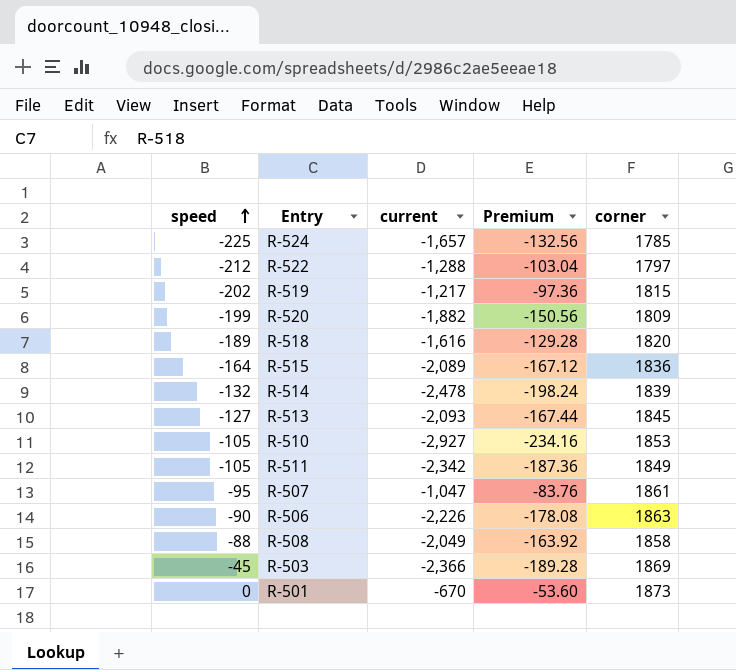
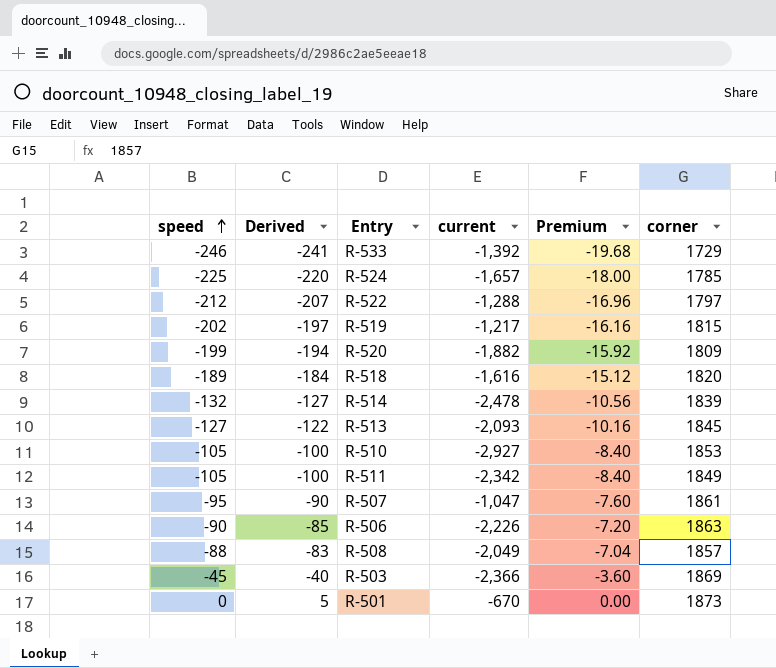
column Derived | formula: none -> [speed] + 5
column Premium | formula: [current] * 0.08 -> [speed] * 0.08
row R-515: -164 | -2,089 | -167.12 | 1836 -> none
row R-533: none -> -246 | -241 | -1,392 | -19.68 | 1729
R-508 | corner: 1858 -> 1857

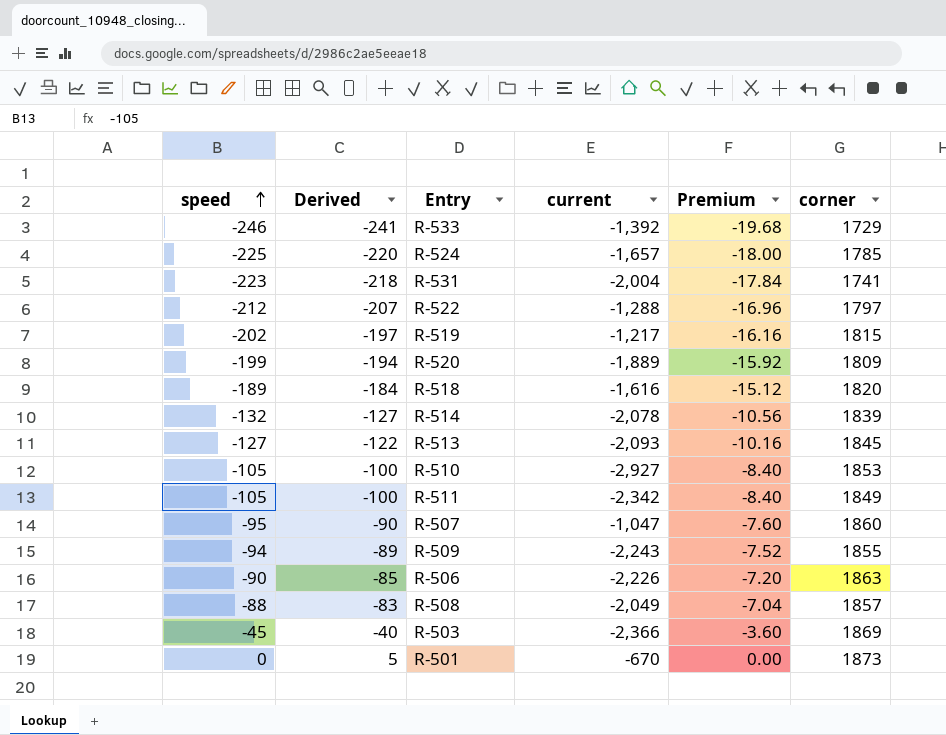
row R-531: none -> -223 | -218 | -2,004 | -17.84 | 1741
R-520 | current: -1,882 -> -1,889
R-514 | current: -2,478 -> -2,078
R-507 | corner: 1861 -> 1860
row R-509: none -> -94 | -89 | -2,243 | -7.52 | 1855

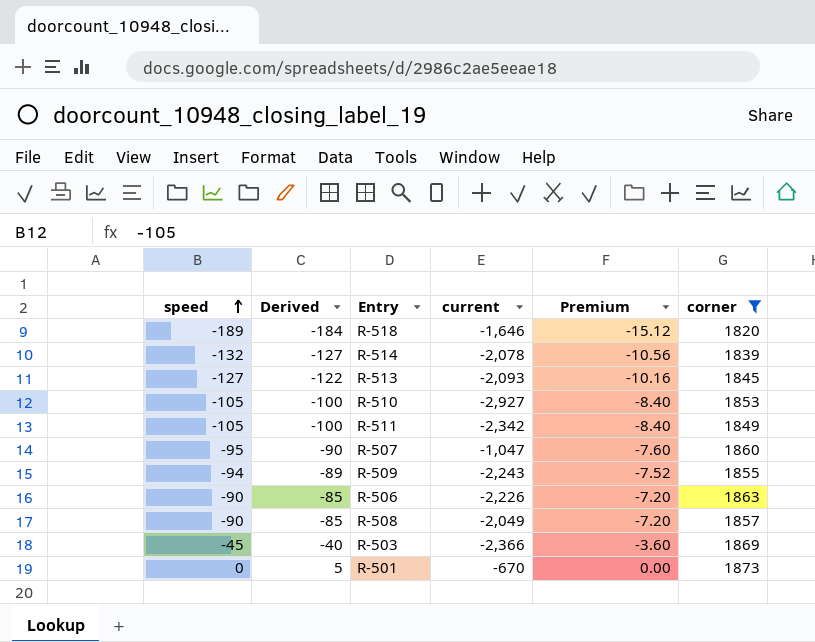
filter: none -> corner >= 1820
R-518 | current: -1,616 -> -1,646
R-508 | speed: -88 -> -90
R-508 | Derived: -83 -> -85
R-508 | Premium: -7.04 -> -7.20

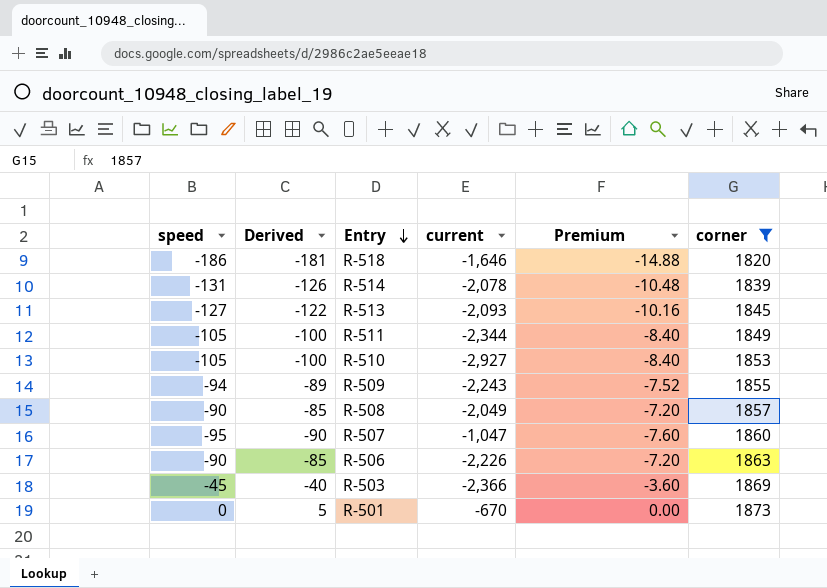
row order: speed ascending -> Entry descending
R-518 | speed: -189 -> -186
R-518 | Derived: -184 -> -181
R-518 | Premium: -15.12 -> -14.88
R-514 | speed: -132 -> -131
R-514 | Derived: -127 -> -126
R-514 | Premium: -10.56 -> -10.48
R-511 | current: -2,342 -> -2,344

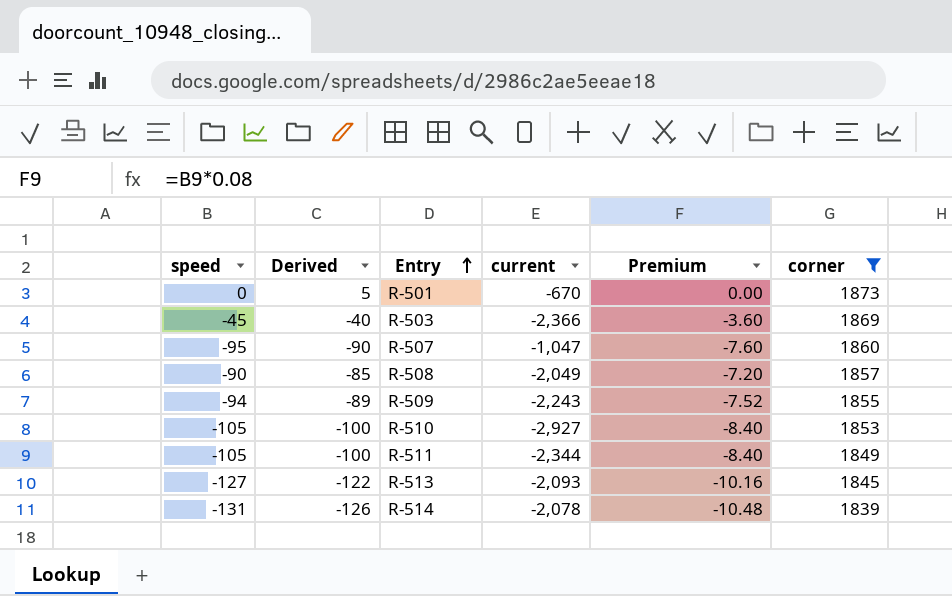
row order: Entry descending -> Entry ascending
row R-518: -186 | -181 | -1,646 | -14.88 | 1820 -> none
row R-506: -90 | -85 | -2,226 | -7.20 | 1863 -> none

